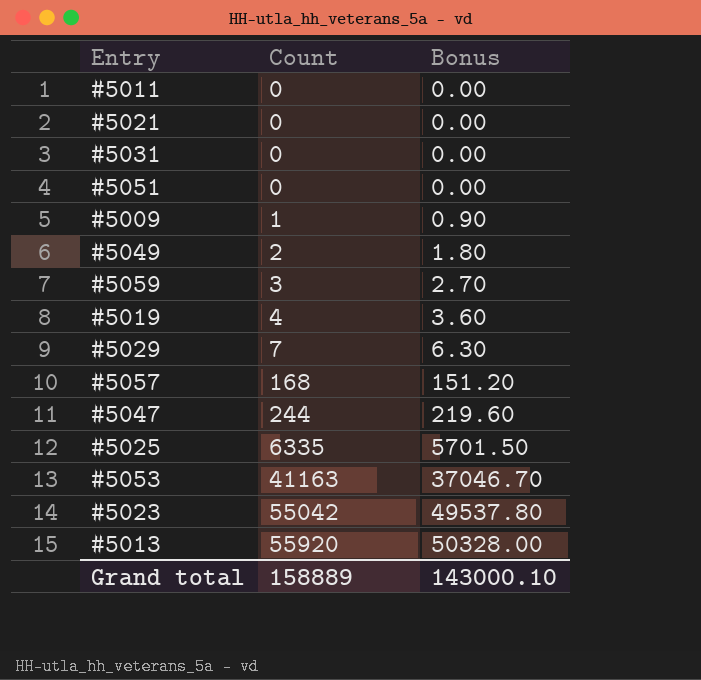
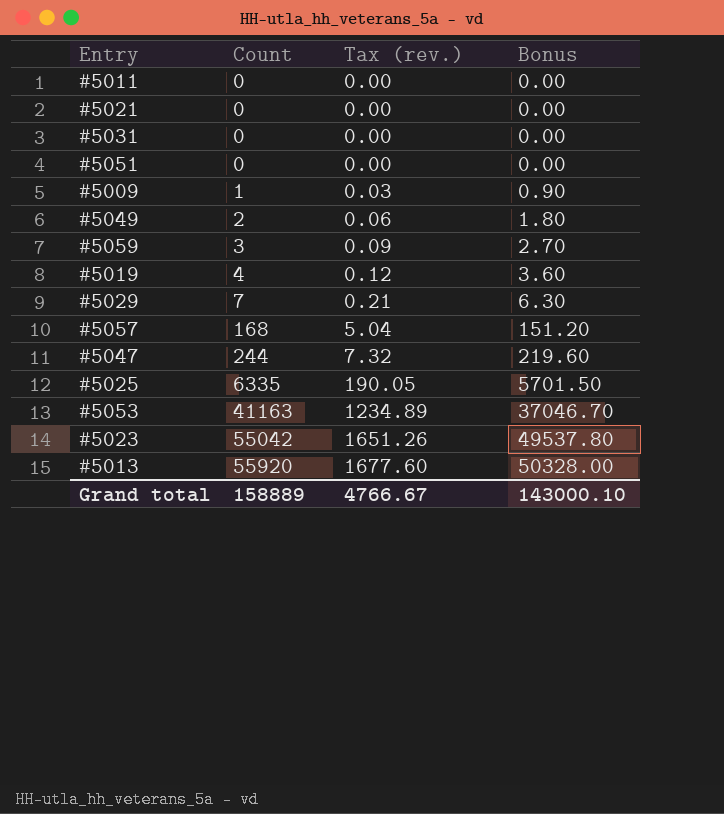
column Tax (rev.) | formula: none -> [Count] * 0.03

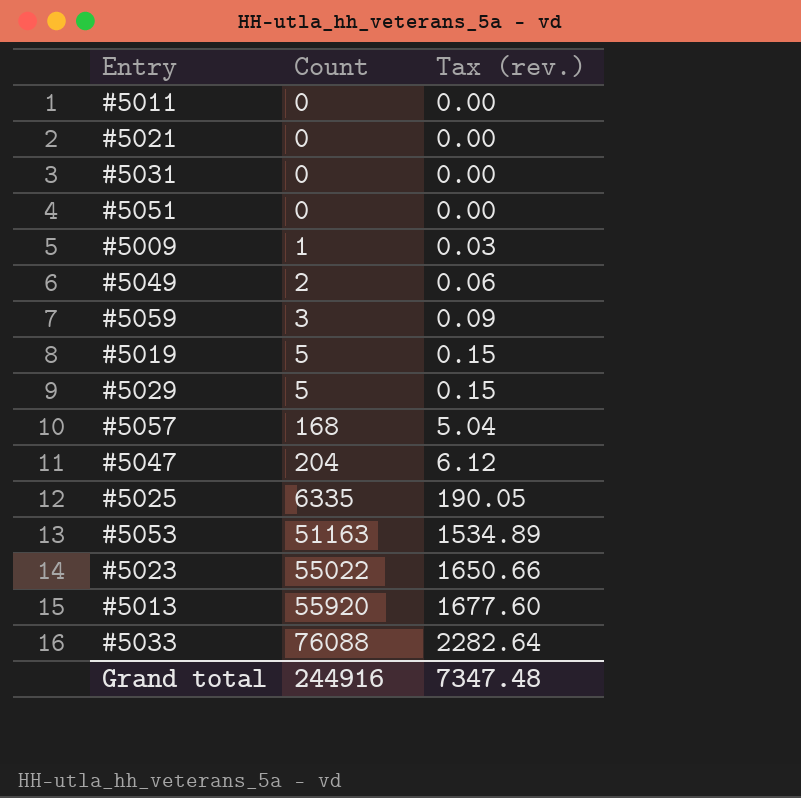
column Bonus | formula: [Count] * 0.9 -> none
#5019 | Count: 4 -> 5
#5019 | Tax (rev.): 0.12 -> 0.15
#5029 | Count: 7 -> 5
#5029 | Tax (rev.): 0.21 -> 0.15
#5047 | Count: 244 -> 204
#5047 | Tax (rev.): 7.32 -> 6.12
#5053 | Count: 41163 -> 51163
#5053 | Tax (rev.): 1234.89 -> 1534.89
#5023 | Count: 55042 -> 55022
#5023 | Tax (rev.): 1651.26 -> 1650.66
row #5033: none -> 76088 | 2282.64
Grand total | Count: 158889 -> 244916
Grand total | Tax (rev.): 4766.67 -> 7347.48

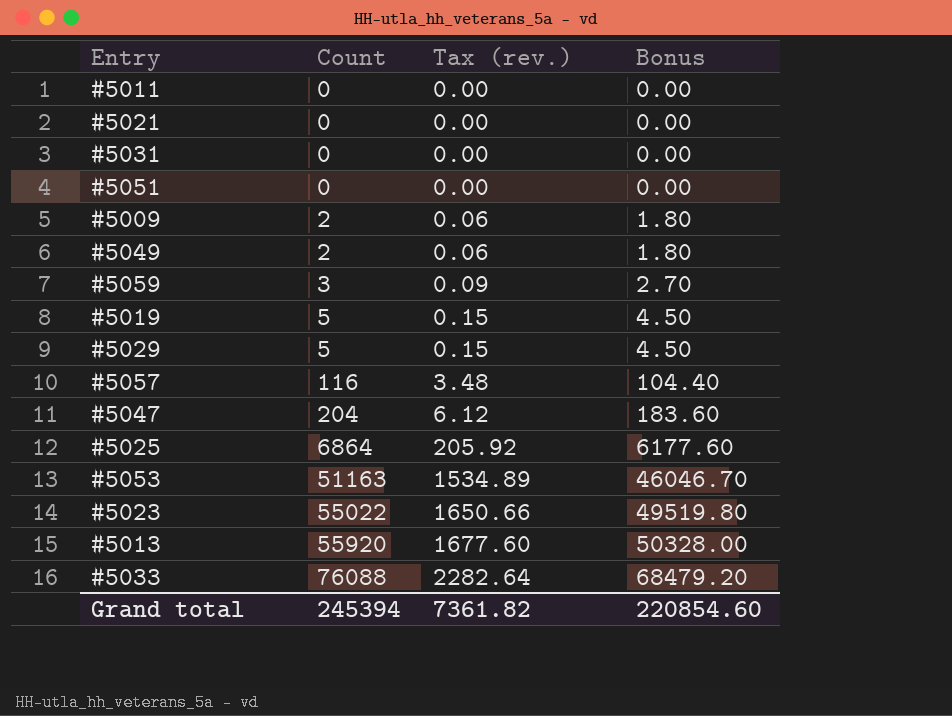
column Bonus | formula: none -> [Count] * 0.9
#5009 | Count: 1 -> 2
#5009 | Tax (rev.): 0.03 -> 0.06
#5057 | Count: 168 -> 116
#5057 | Tax (rev.): 5.04 -> 3.48
#5025 | Count: 6335 -> 6864
#5025 | Tax (rev.): 190.05 -> 205.92
Grand total | Count: 244916 -> 245394
Grand total | Tax (rev.): 7347.48 -> 7361.82

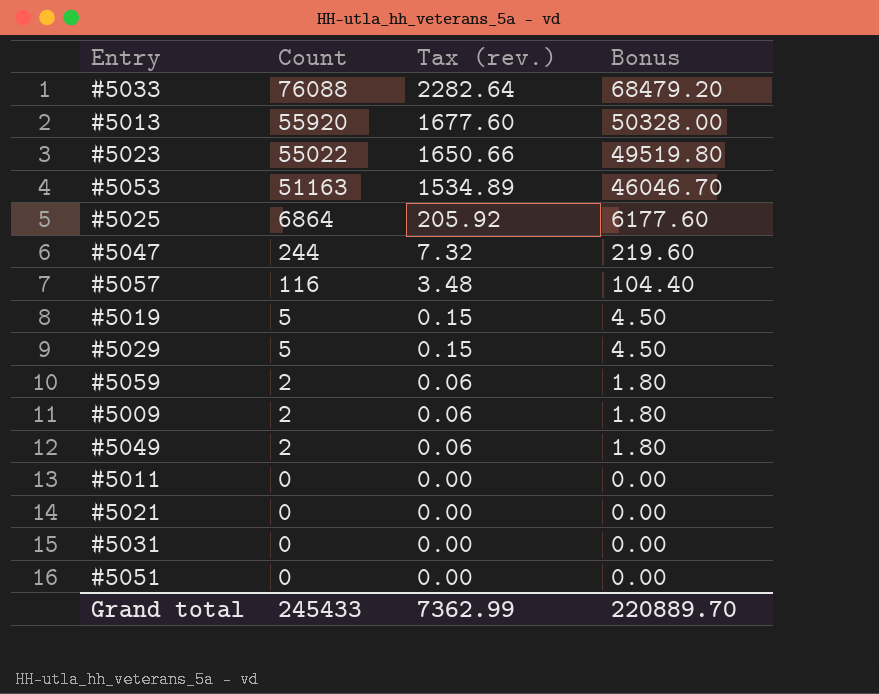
row order: Count ascending -> Count descending
#5047 | Count: 204 -> 244
#5047 | Tax (rev.): 6.12 -> 7.32
#5047 | Bonus: 183.60 -> 219.60
#5059 | Count: 3 -> 2
#5059 | Tax (rev.): 0.09 -> 0.06
#5059 | Bonus: 2.70 -> 1.80
Grand total | Count: 245394 -> 245433
Grand total | Tax (rev.): 7361.82 -> 7362.99
Grand total | Bonus: 220854.60 -> 220889.70

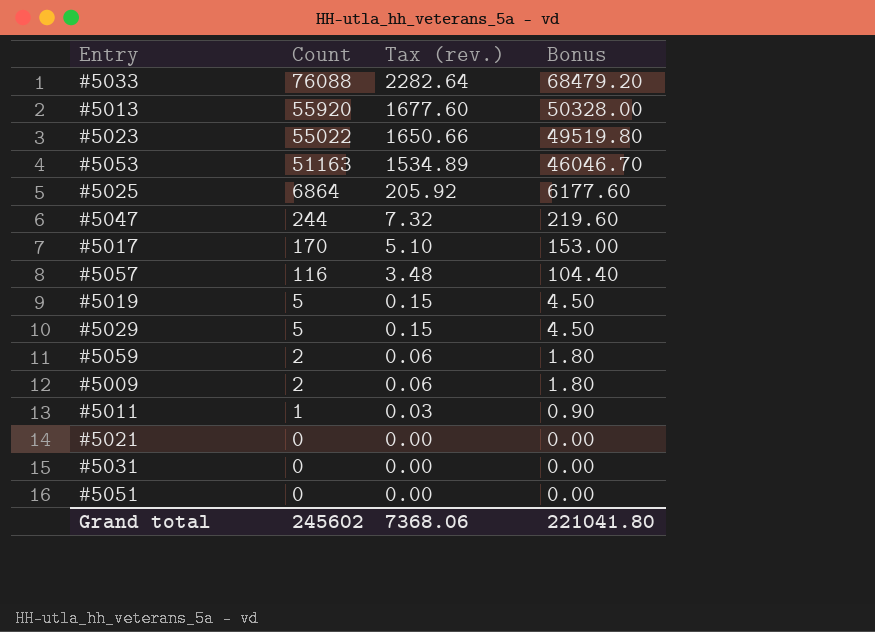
row #5049: 2 | 0.06 | 1.80 -> none
row #5017: none -> 170 | 5.10 | 153.00
#5011 | Count: 0 -> 1
#5011 | Tax (rev.): 0.00 -> 0.03
#5011 | Bonus: 0.00 -> 0.90
Grand total | Count: 245433 -> 245602
Grand total | Tax (rev.): 7362.99 -> 7368.06
Grand total | Bonus: 220889.70 -> 221041.80

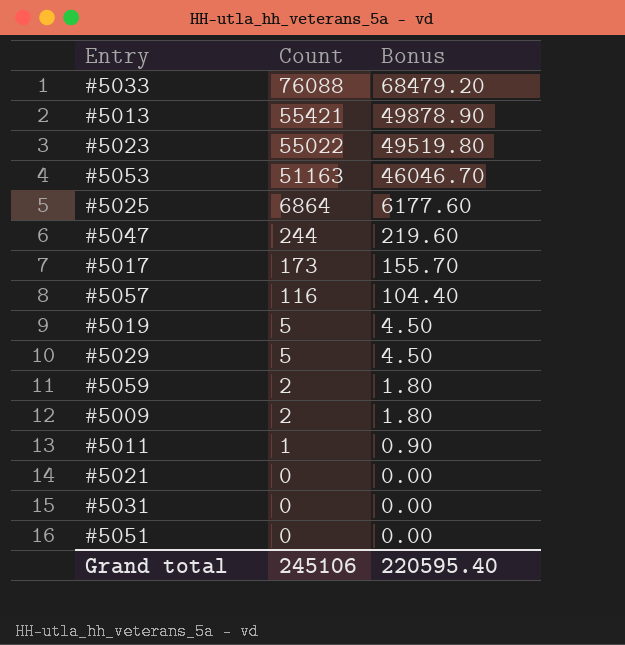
column Tax (rev.) | formula: [Count] * 0.03 -> none
#5013 | Count: 55920 -> 55421
#5013 | Bonus: 50328.00 -> 49878.90
#5017 | Count: 170 -> 173
#5017 | Bonus: 153.00 -> 155.70
Grand total | Count: 245602 -> 245106
Grand total | Bonus: 221041.80 -> 220595.40

